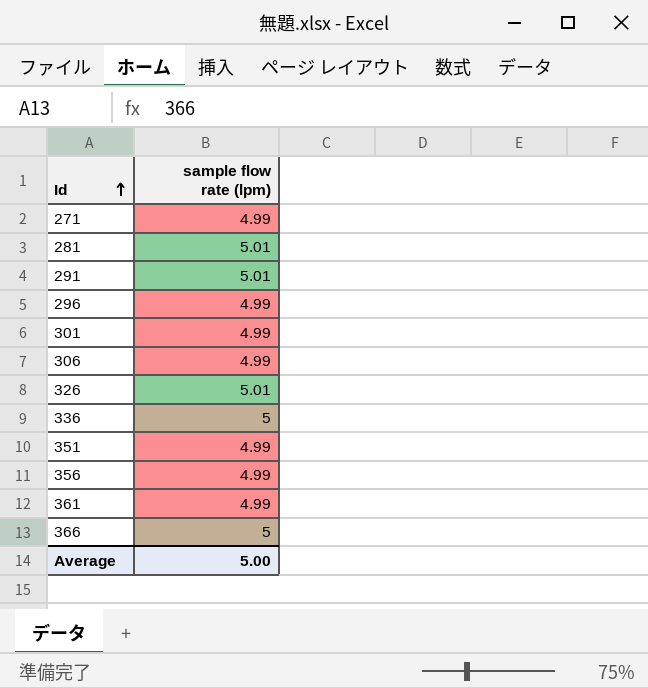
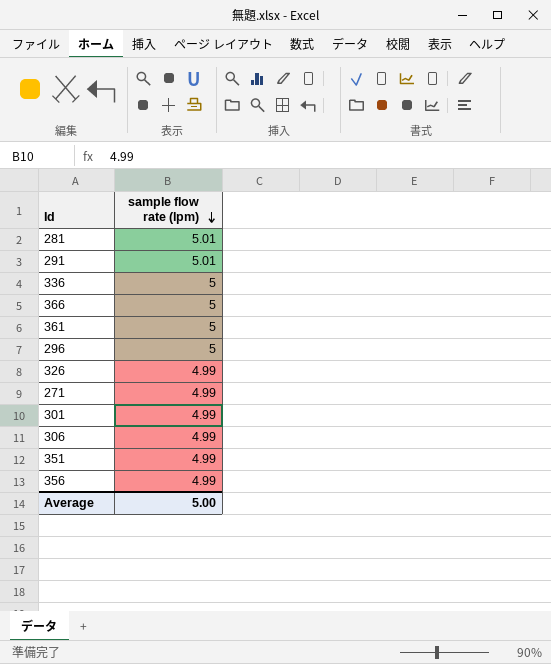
row order: Id ascending -> sample flow rate (lpm) descending
361 | sample flow rate (lpm): 4.99 -> 5
296 | sample flow rate (lpm): 4.99 -> 5
326 | sample flow rate (lpm): 5.01 -> 4.99

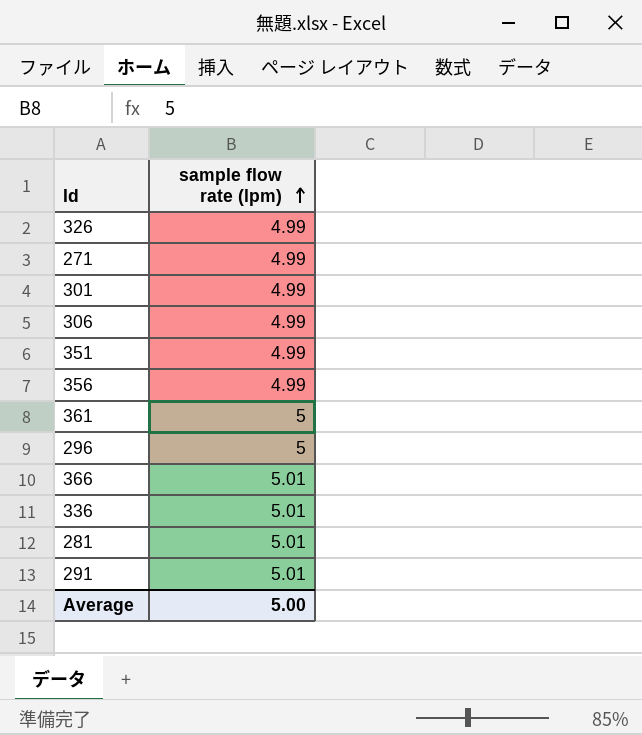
row order: sample flow rate (lpm) descending -> sample flow rate (lpm) ascending
366 | sample flow rate (lpm): 5 -> 5.01
336 | sample flow rate (lpm): 5 -> 5.01

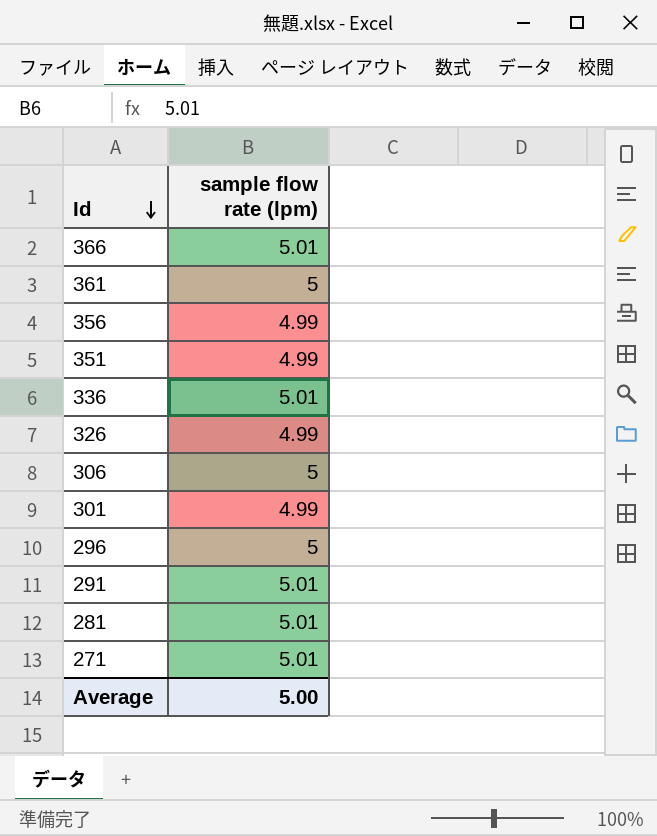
row order: sample flow rate (lpm) ascending -> Id descending
306 | sample flow rate (lpm): 4.99 -> 5
271 | sample flow rate (lpm): 4.99 -> 5.01

